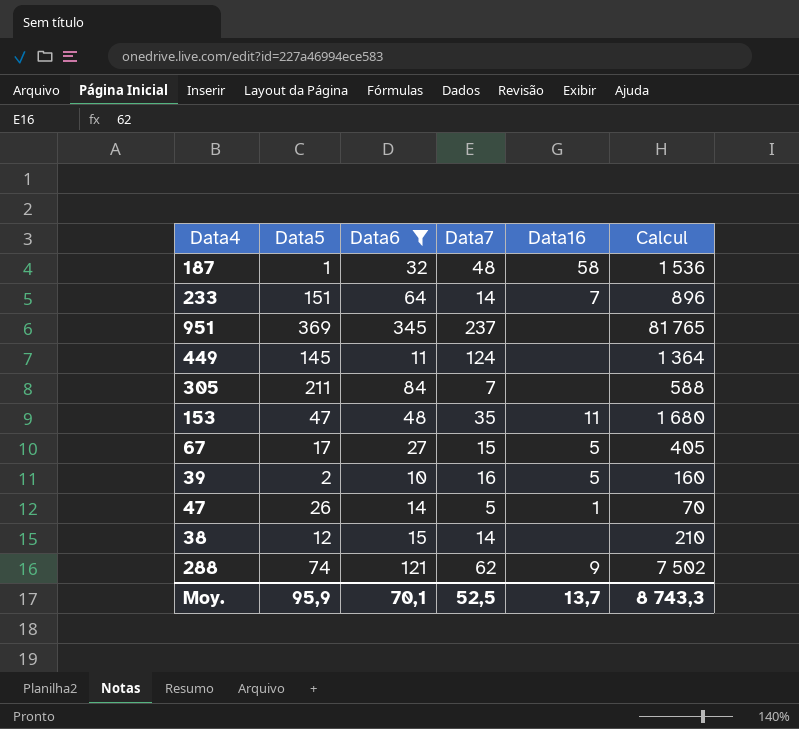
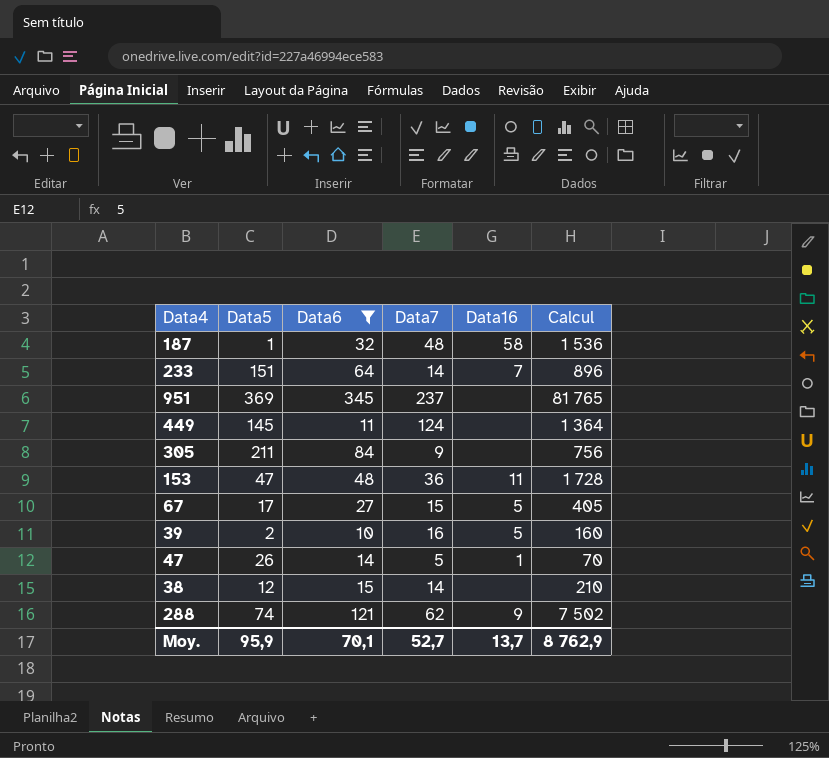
305 | Data7: 7 -> 9
305 | Calcul: 588 -> 756
153 | Data7: 35 -> 36
153 | Calcul: 1 680 -> 1 728
Moy. | Data7: 52,5 -> 52,7
Moy. | Calcul: 8 743,3 -> 8 762,9

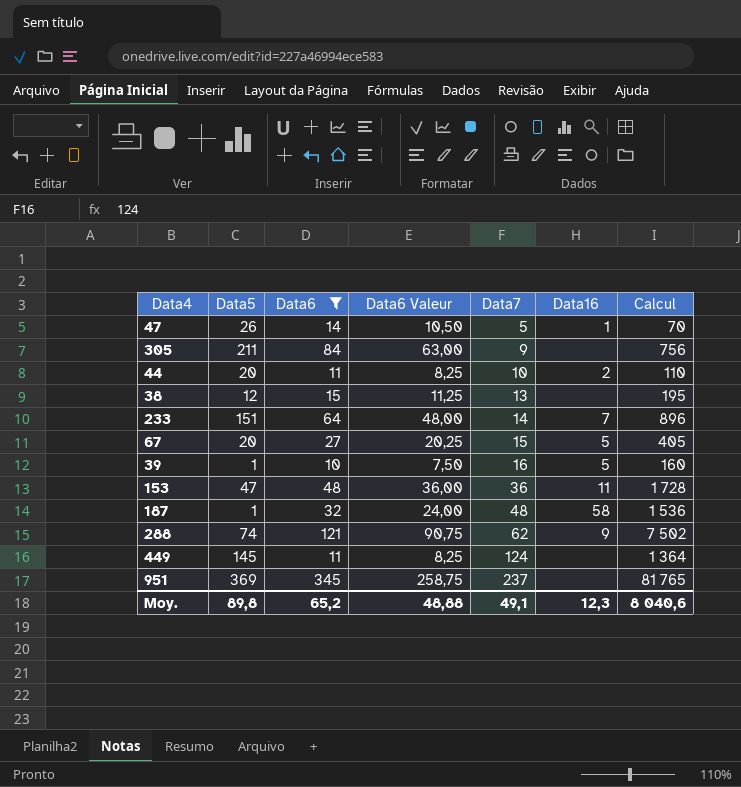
row order: none -> Data7 ascending
column Data6 Valeur | formula: none -> [Data6] * 0,75
row 44: none -> 20 | 11 | 8,25 | 10 | 2 | 110
38 | Data7: 14 -> 13
38 | Calcul: 210 -> 195
67 | Data5: 17 -> 20
39 | Data5: 2 -> 1
Moy. | Data5: 95,9 -> 89,8
Moy. | Data6: 70,1 -> 65,2
Moy. | Data7: 52,7 -> 49,1
Moy. | Data16: 13,7 -> 12,3
Moy. | Calcul: 8 762,9 -> 8 040,6

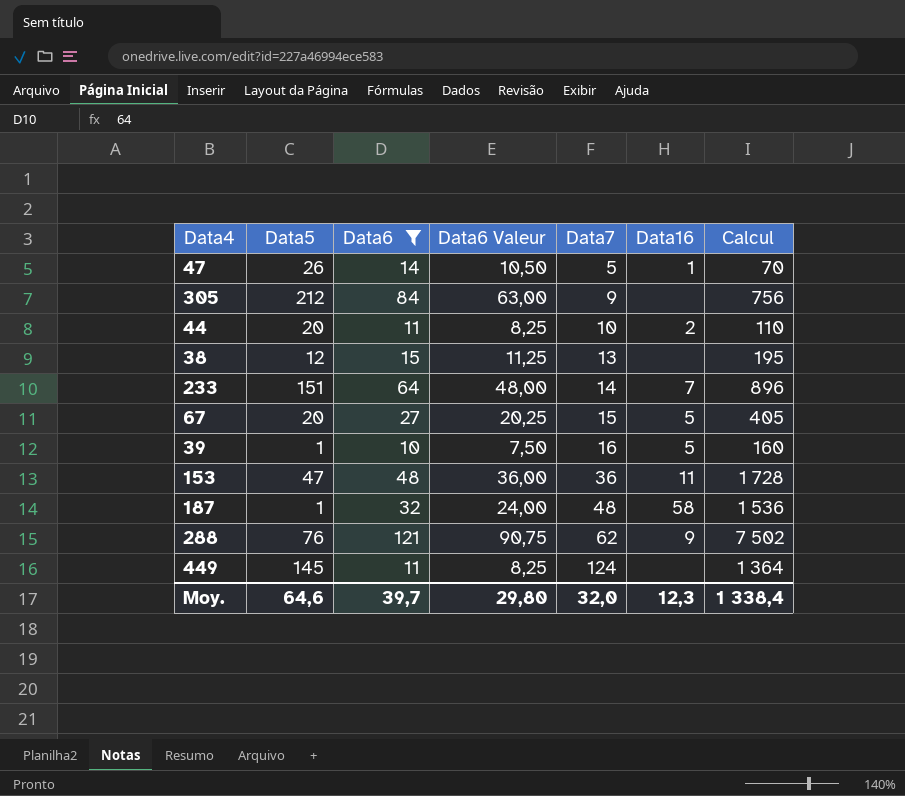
row 951: 369 | 345 | 258,75 | 237 | none | 81 765 -> none
305 | Data5: 211 -> 212
288 | Data5: 74 -> 76
Moy. | Data5: 89,8 -> 64,6
Moy. | Data6: 65,2 -> 39,7
Moy. | Data6 Valeur: 48,88 -> 29,80
Moy. | Data7: 49,1 -> 32,0
Moy. | Calcul: 8 040,6 -> 1 338,4

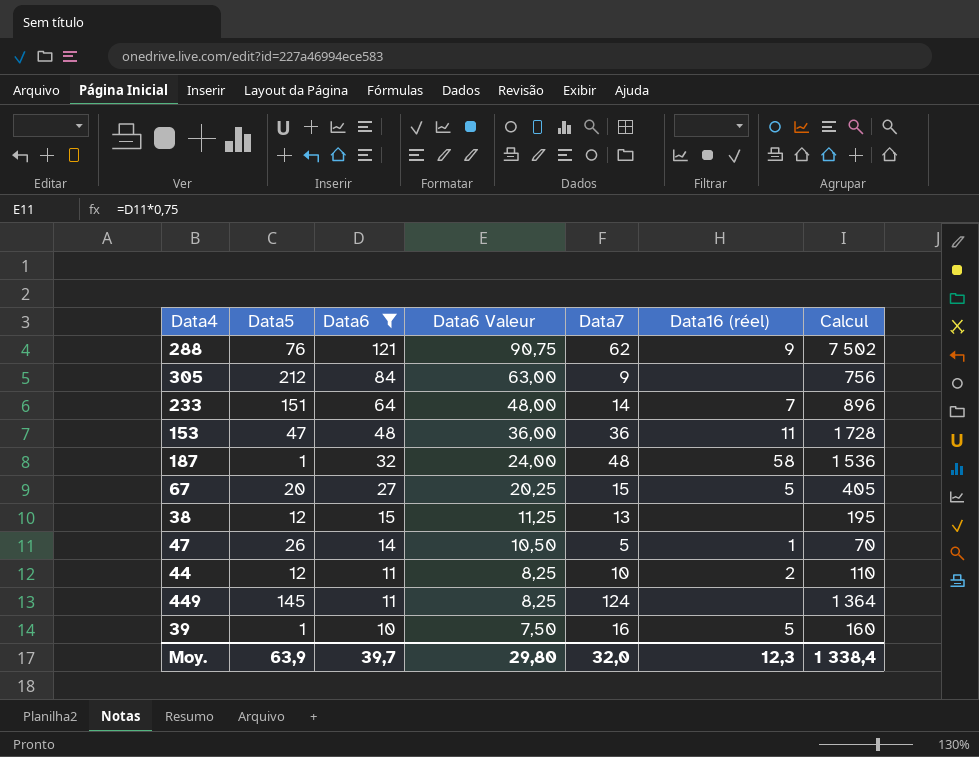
row order: Data7 ascending -> Data6 descending
column name: Data16 -> Data16 (réel)
44 | Data5: 20 -> 12
Moy. | Data5: 64,6 -> 63,9

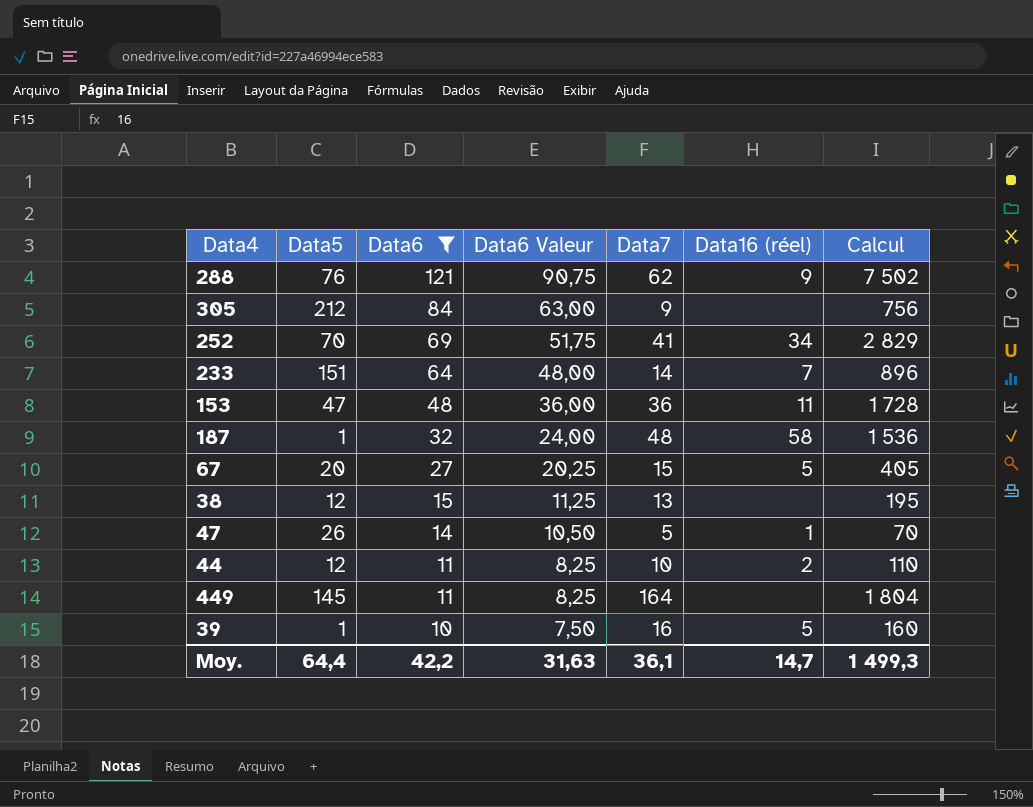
row 252: none -> 70 | 69 | 51,75 | 41 | 34 | 2 829
449 | Data7: 124 -> 164
449 | Calcul: 1 364 -> 1 804
Moy. | Data5: 63,9 -> 64,4
Moy. | Data6: 39,7 -> 42,2
Moy. | Data6 Valeur: 29,80 -> 31,63
Moy. | Data7: 32,0 -> 36,1
Moy. | Data16 (réel): 12,3 -> 14,7
Moy. | Calcul: 1 338,4 -> 1 499,3

